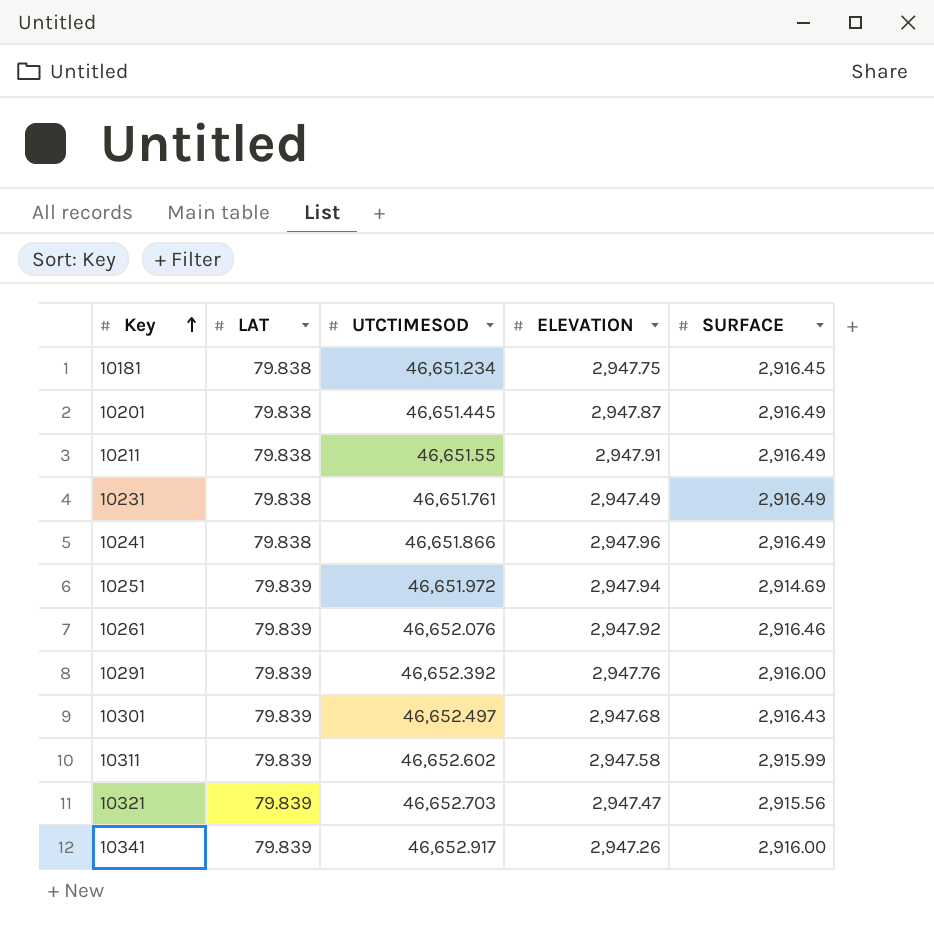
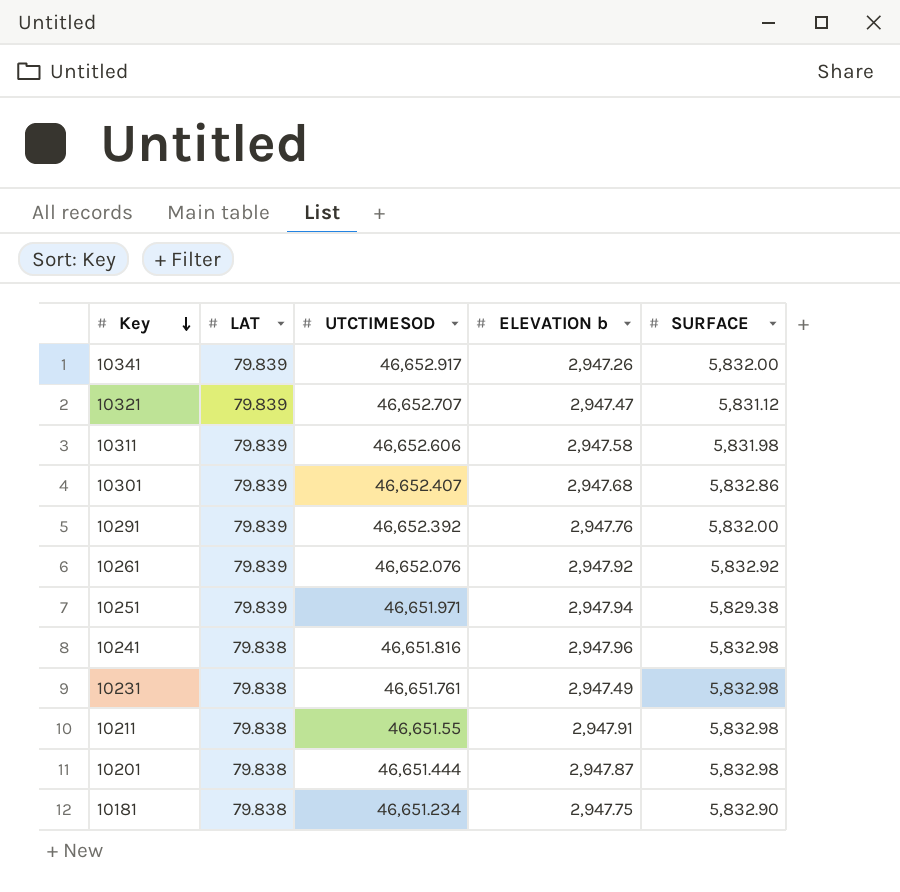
row order: Key ascending -> Key descending
column name: ELEVATION -> ELEVATION b
10341 | SURFACE: 2,916.00 -> 5,832.00
10321 | UTCTIMESOD: 46,652.703 -> 46,652.707
10321 | SURFACE: 2,915.56 -> 5,831.12
10311 | UTCTIMESOD: 46,652.602 -> 46,652.606
10311 | SURFACE: 2,915.99 -> 5,831.98
10301 | UTCTIMESOD: 46,652.497 -> 46,652.407
10301 | SURFACE: 2,916.43 -> 5,832.86
10291 | SURFACE: 2,916.00 -> 5,832.00
10261 | SURFACE: 2,916.46 -> 5,832.92
10251 | UTCTIMESOD: 46,651.972 -> 46,651.971
10251 | SURFACE: 2,914.69 -> 5,829.38
10241 | UTCTIMESOD: 46,651.866 -> 46,651.816
10241 | SURFACE: 2,916.49 -> 5,832.98
10231 | SURFACE: 2,916.49 -> 5,832.98
10211 | SURFACE: 2,916.49 -> 5,832.98
10201 | UTCTIMESOD: 46,651.445 -> 46,651.444
10201 | SURFACE: 2,916.49 -> 5,832.98
10181 | SURFACE: 2,916.45 -> 5,832.90

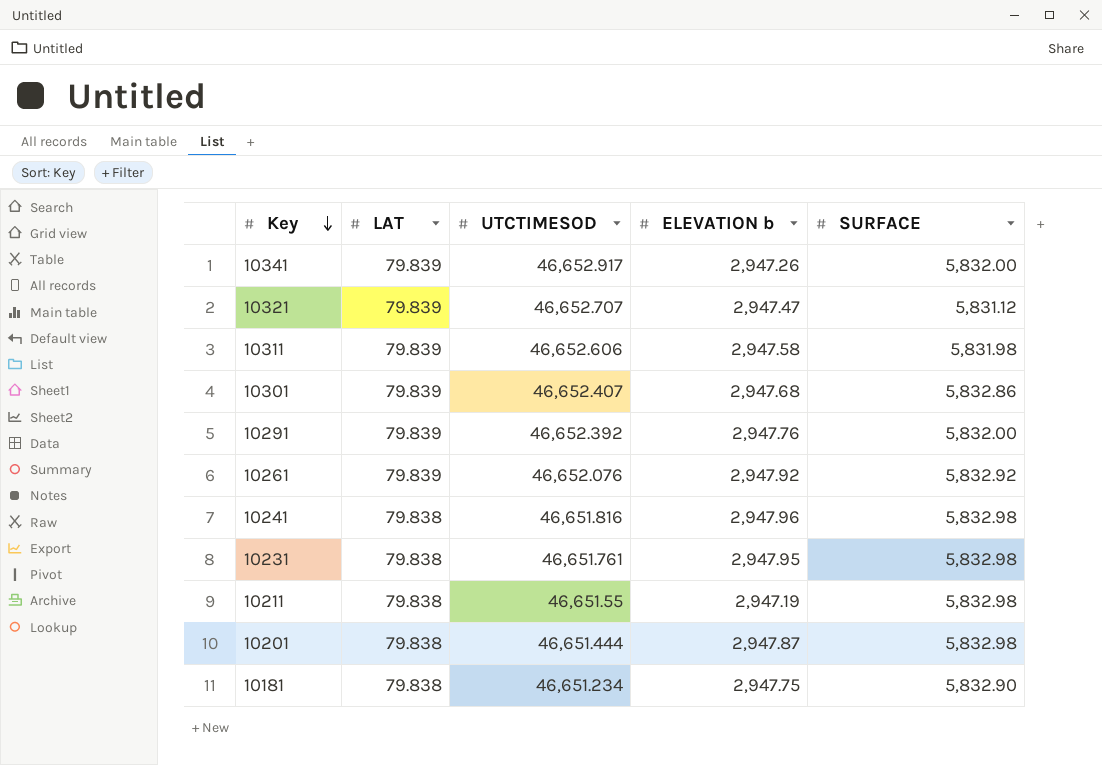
row 10251: 79.839 | 46,651.971 | 2,947.94 | 5,829.38 -> none
10231 | ELEVATION b: 2,947.49 -> 2,947.95
10211 | ELEVATION b: 2,947.91 -> 2,947.19

